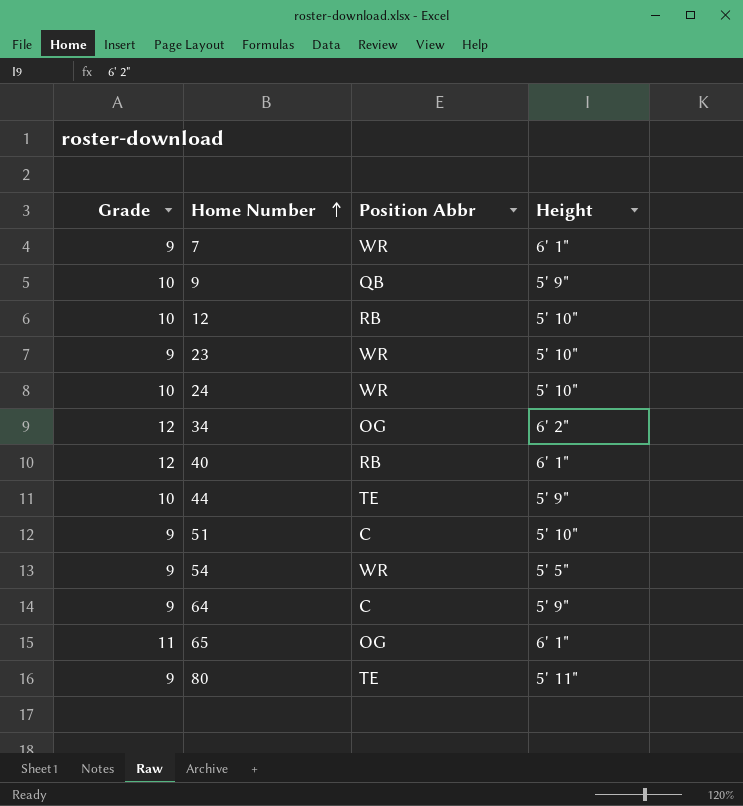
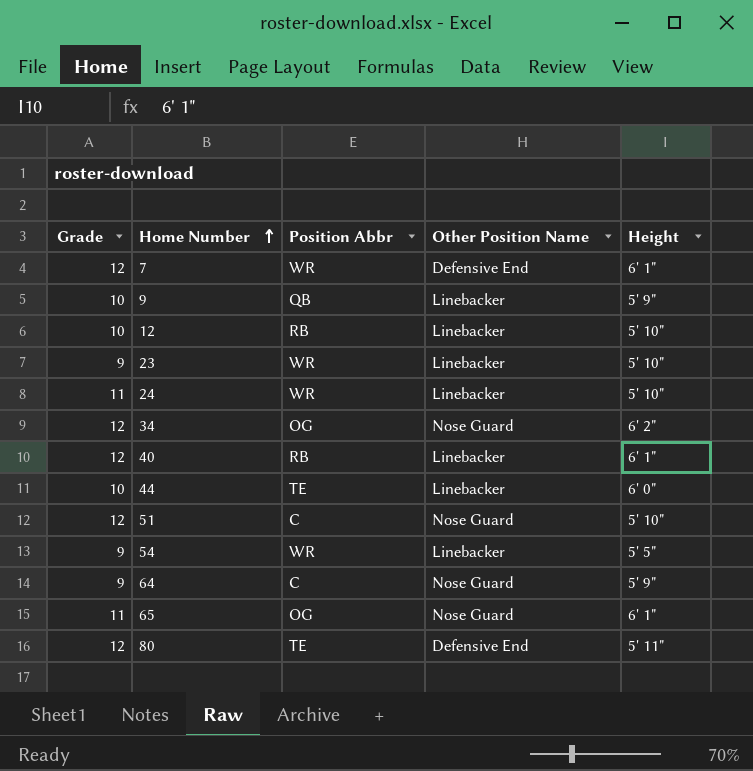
column Other Position Name | position: none -> 4
7 | Grade: 9 -> 12
24 | Grade: 10 -> 11
44 | Height: 5' 9" -> 6' 0"
51 | Grade: 9 -> 12
80 | Grade: 9 -> 12

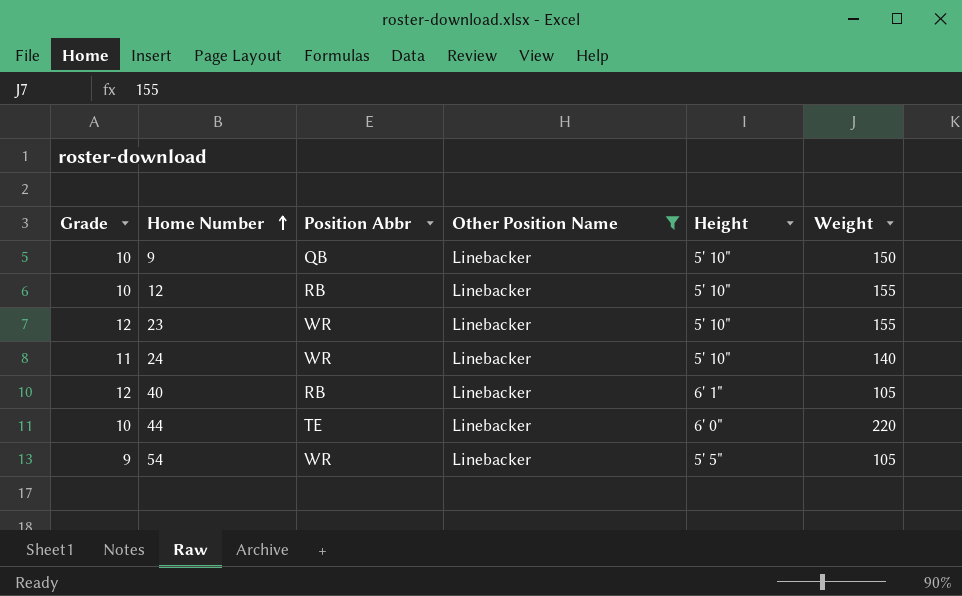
filter: none -> Other Position Name = Linebacker
column Weight | position: none -> 6
9 | Height: 5' 9" -> 5' 10"
23 | Grade: 9 -> 12

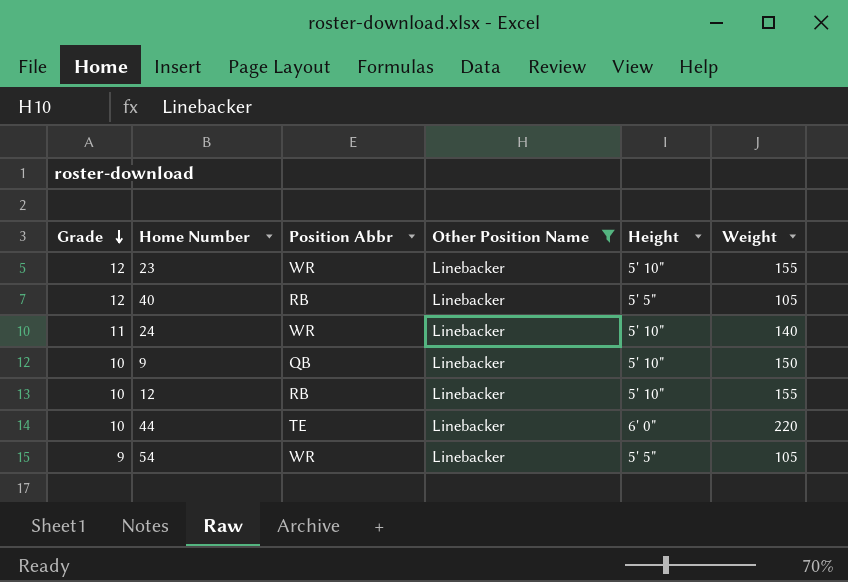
row order: Home Number ascending -> Grade descending
40 | Height: 6' 1" -> 5' 5"

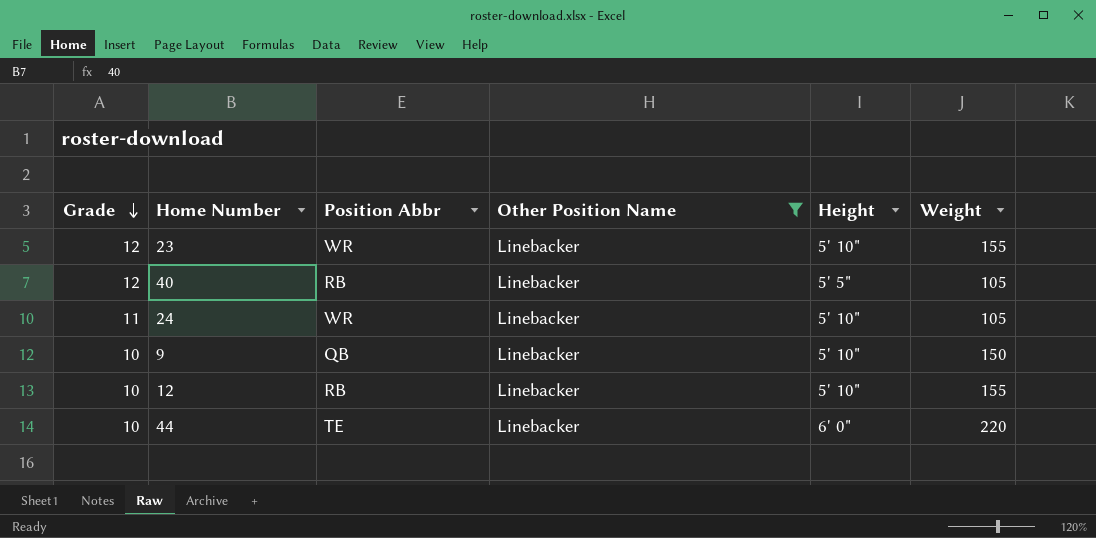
row 54: 9 | WR | Linebacker | 5' 5" | 105 -> none
24 | Weight: 140 -> 105

